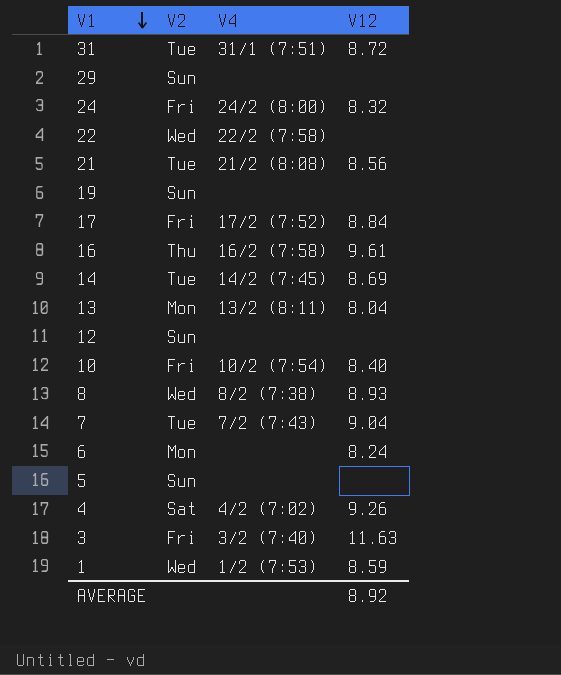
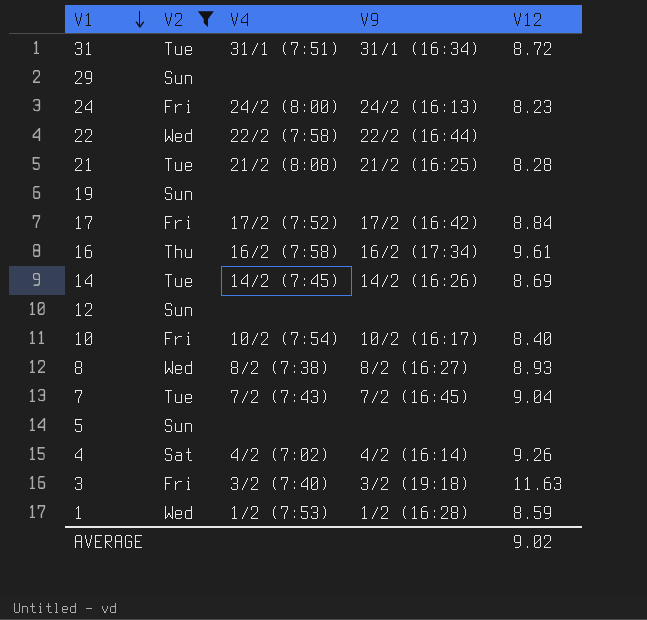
filter: none -> V2 != Mon
column V9 | position: none -> 4
24 | V12: 8.32 -> 8.23
21 | V12: 8.56 -> 8.28
AVERAGE | V12: 8.92 -> 9.02

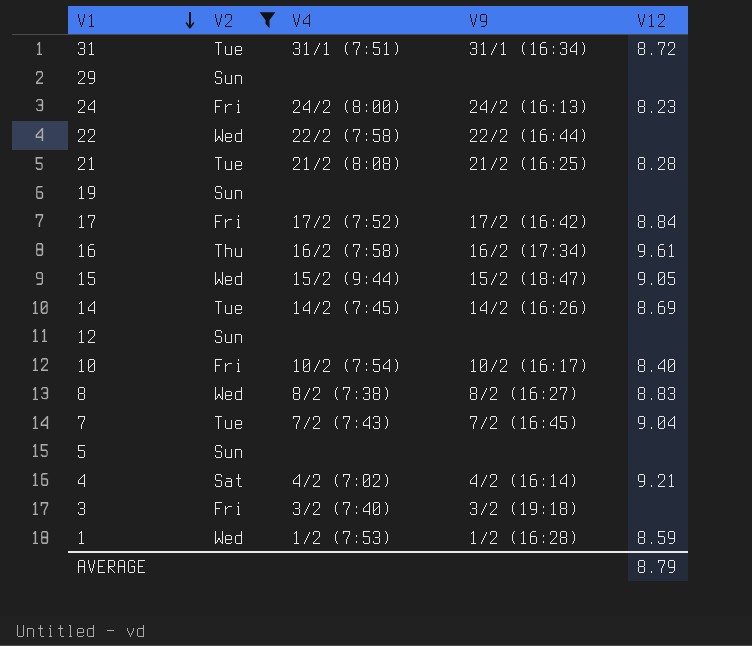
row 15: none -> Wed | 15/2 (9:44) | 15/2 (18:47) | 9.05
8 | V12: 8.93 -> 8.83
4 | V12: 9.26 -> 9.21
3 | V12: 11.63 -> none
AVERAGE | V12: 9.02 -> 8.79

